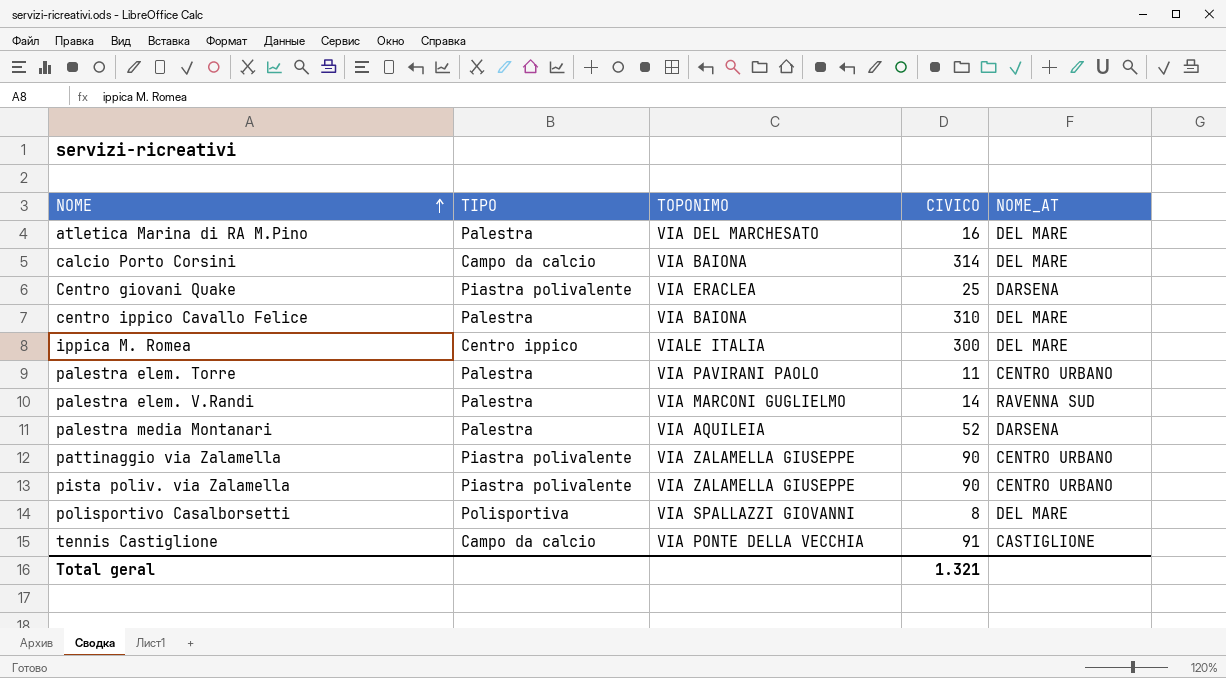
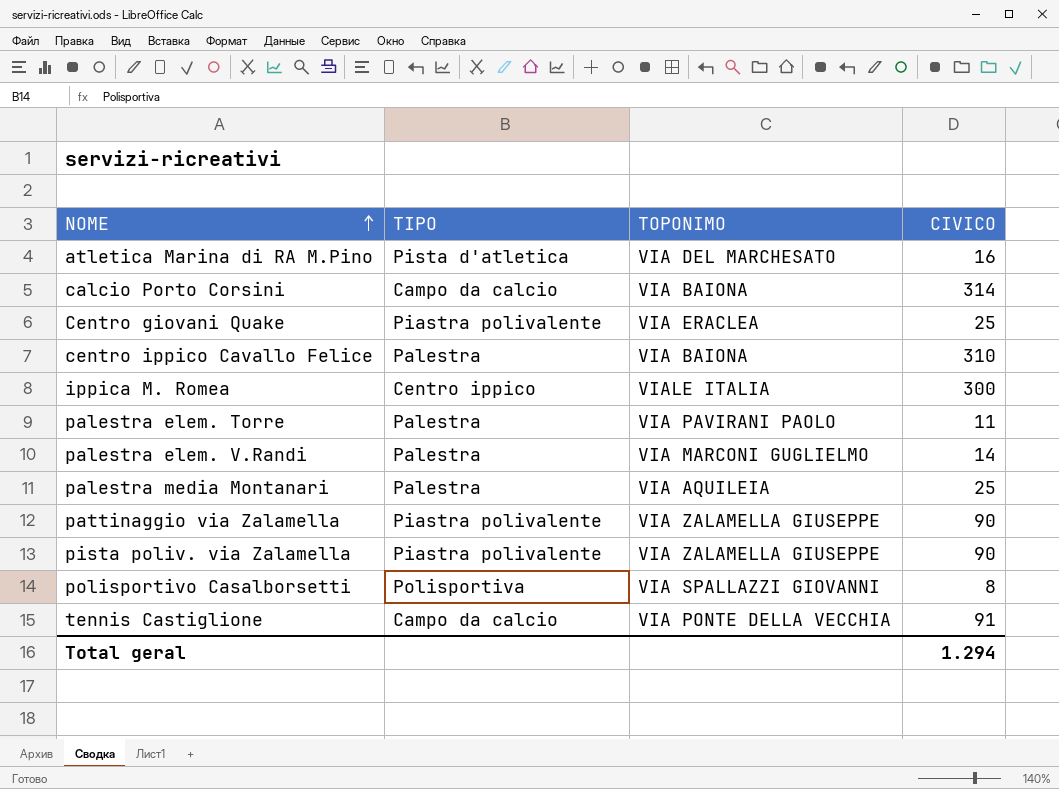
column NOME_AT | position: 5 -> none
atletica Marina di RA M.Pino | TIPO: Palestra -> Pista d'atletica
palestra media Montanari | CIVICO: 52 -> 25
Total geral | CIVICO: 1.321 -> 1.294

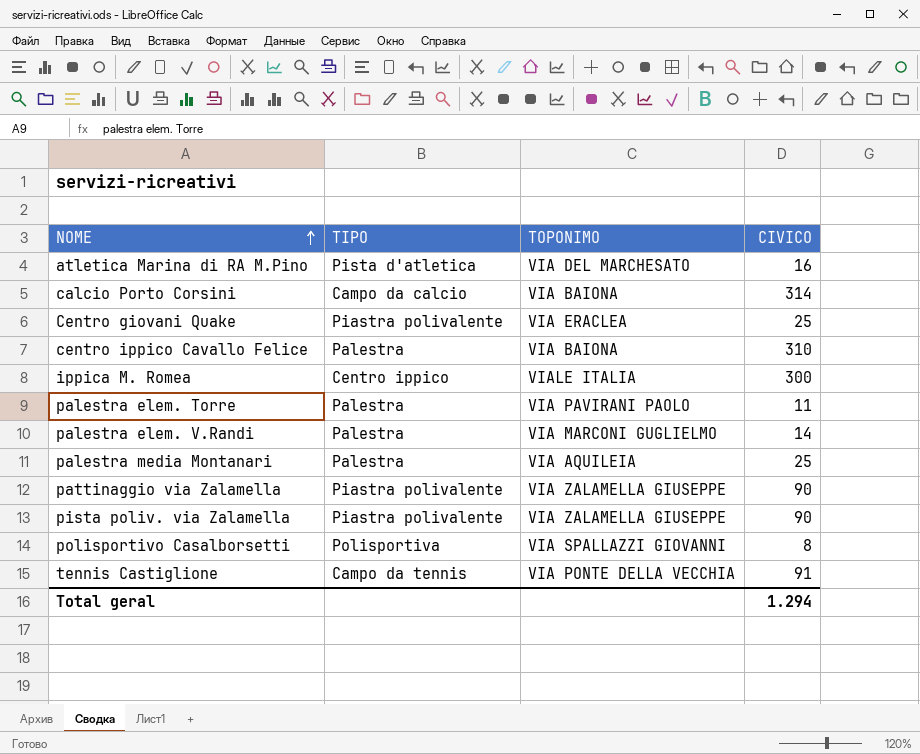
tennis Castiglione | TIPO: Campo da calcio -> Campo da tennis

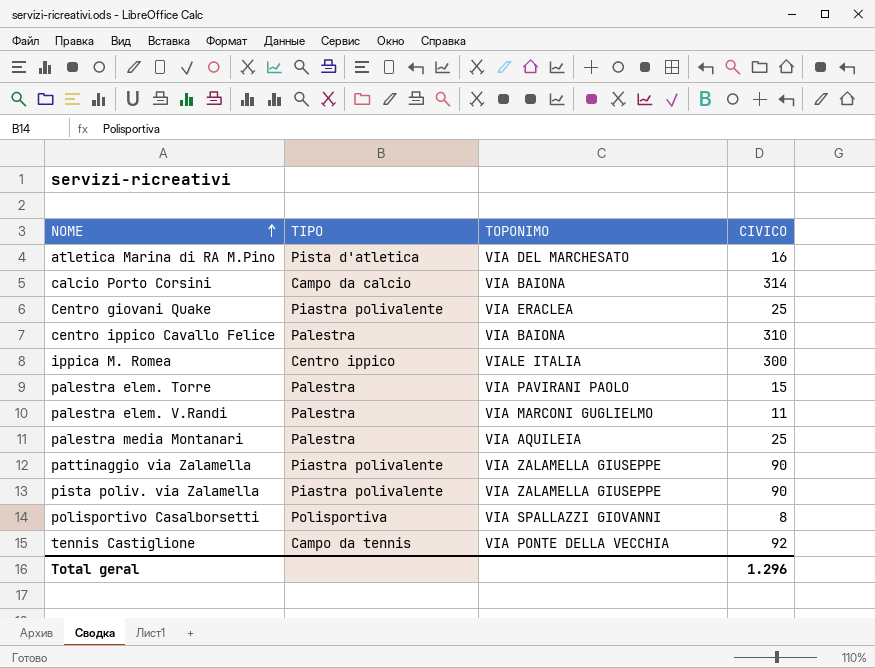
palestra elem. Torre | CIVICO: 11 -> 15
palestra elem. V.Randi | CIVICO: 14 -> 11
tennis Castiglione | CIVICO: 91 -> 92
Total geral | CIVICO: 1.294 -> 1.296

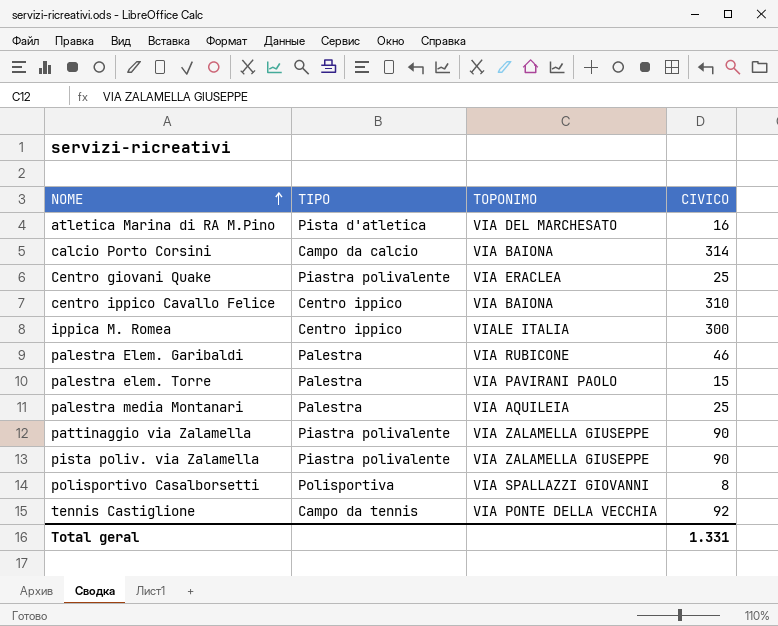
row palestra elem. V.Randi: Palestra | VIA MARCONI GUGLIELMO | 11 -> none
centro ippico Cavallo Felice | TIPO: Palestra -> Centro ippico
row palestra Elem. Garibaldi: none -> Palestra | VIA RUBICONE | 46
Total geral | CIVICO: 1.296 -> 1.331

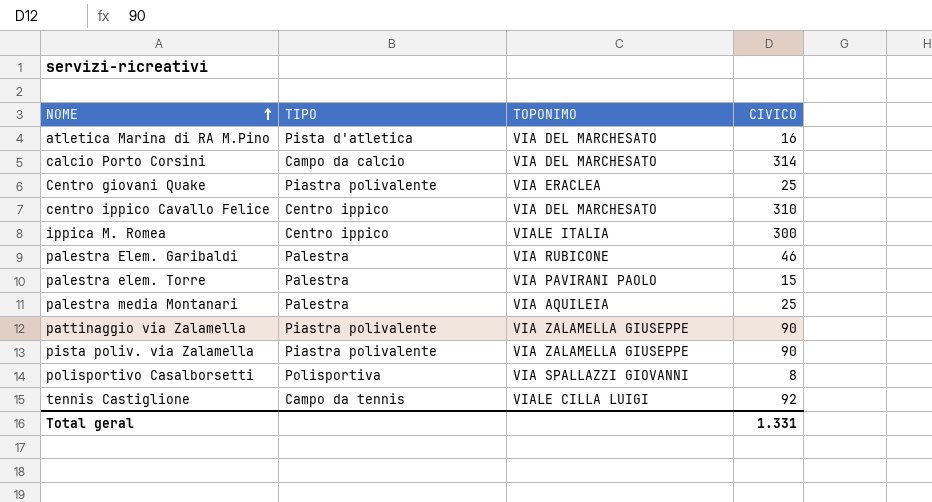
calcio Porto Corsini | TOPONIMO: VIA BAIONA -> VIA DEL MARCHESATO
centro ippico Cavallo Felice | TOPONIMO: VIA BAIONA -> VIA DEL MARCHESATO
tennis Castiglione | TOPONIMO: VIA PONTE DELLA VECCHIA -> VIALE CILLA LUIGI

